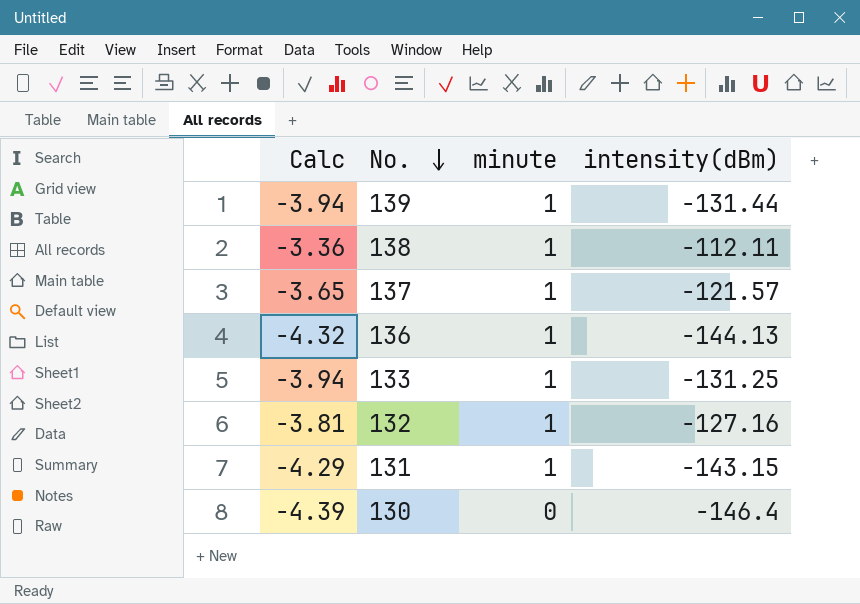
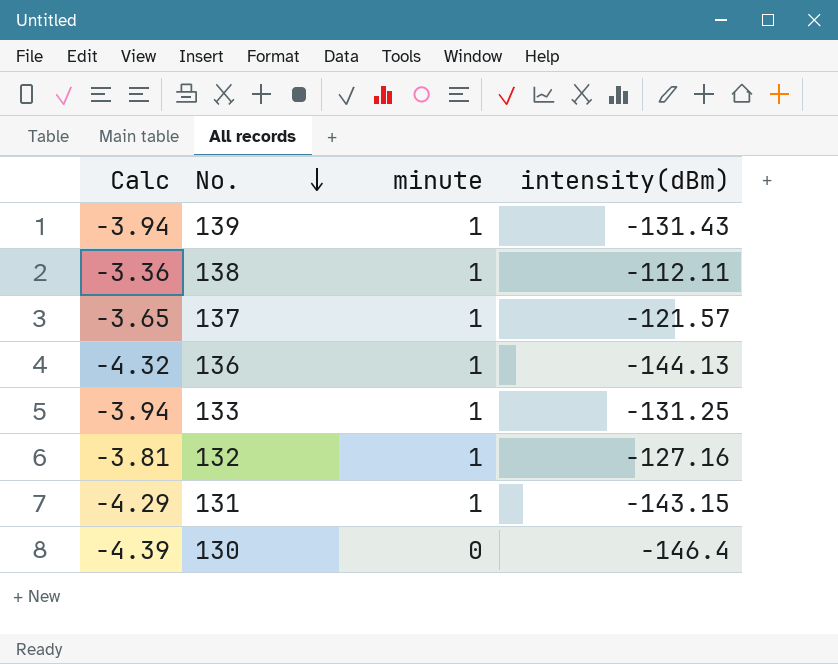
139 | intensity(dBm): -131.44 -> -131.43

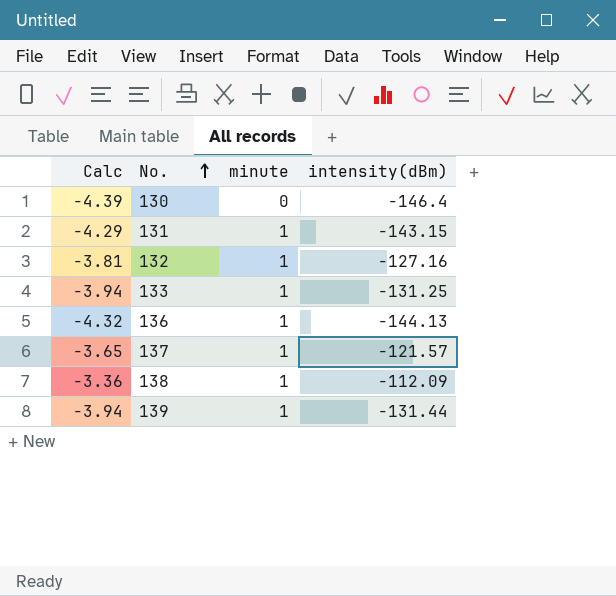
row order: No. descending -> No. ascending
138 | intensity(dBm): -112.11 -> -112.09
139 | intensity(dBm): -131.43 -> -131.44

